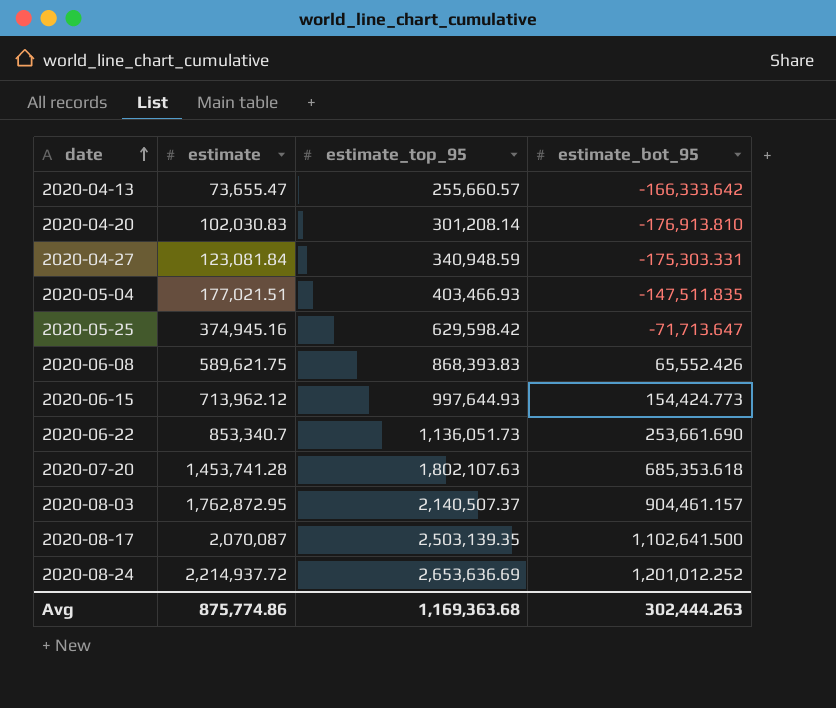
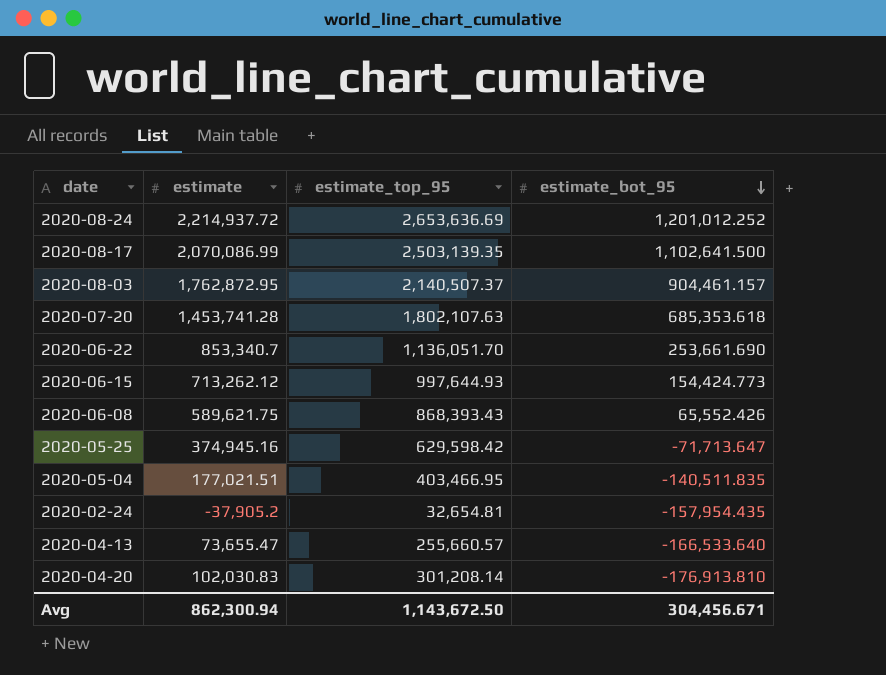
row order: date ascending -> estimate_bot_95 descending
row 2020-04-27: 123,081.84 | 340,948.59 | -175,303.331 -> none
2020-08-17 | estimate: 2,070,087 -> 2,070,086.99
2020-06-22 | estimate_top_95: 1,136,051.73 -> 1,136,051.70
2020-06-15 | estimate: 713,962.12 -> 713,262.12
2020-06-08 | estimate_top_95: 868,393.83 -> 868,393.43
2020-05-04 | estimate_top_95: 403,466.93 -> 403,466.95
2020-05-04 | estimate_bot_95: -147,511.835 -> -140,511.835
row 2020-02-24: none -> -37,905.2 | 32,654.81 | -157,954.435
2020-04-13 | estimate_bot_95: -166,333.642 -> -166,533.640
Avg | estimate: 875,774.86 -> 862,300.94
Avg | estimate_top_95: 1,169,363.68 -> 1,143,672.50
Avg | estimate_bot_95: 302,444.263 -> 304,456.671

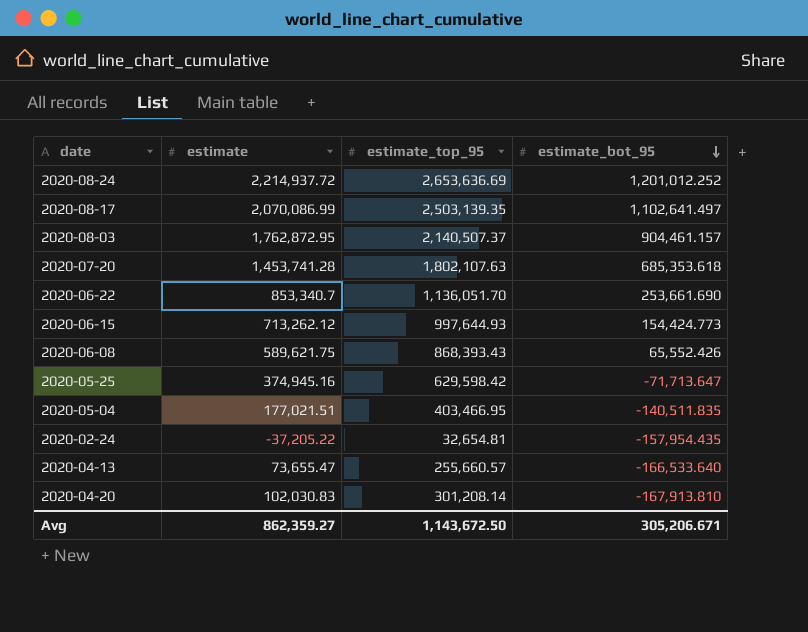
2020-08-17 | estimate_bot_95: 1,102,641.500 -> 1,102,641.497
2020-02-24 | estimate: -37,905.2 -> -37,205.22
2020-04-20 | estimate_bot_95: -176,913.810 -> -167,913.810
Avg | estimate: 862,300.94 -> 862,359.27
Avg | estimate_bot_95: 304,456.671 -> 305,206.671

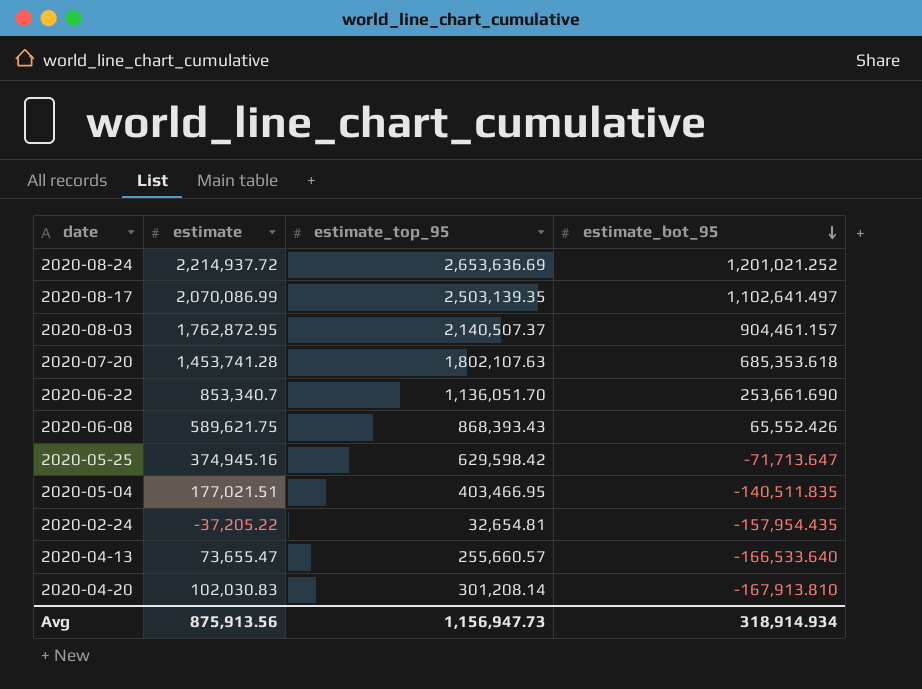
row 2020-06-15: 713,262.12 | 997,644.93 | 154,424.773 -> none
2020-08-24 | estimate_bot_95: 1,201,012.252 -> 1,201,021.252
Avg | estimate: 862,359.27 -> 875,913.56
Avg | estimate_top_95: 1,143,672.50 -> 1,156,947.73
Avg | estimate_bot_95: 305,206.671 -> 318,914.934

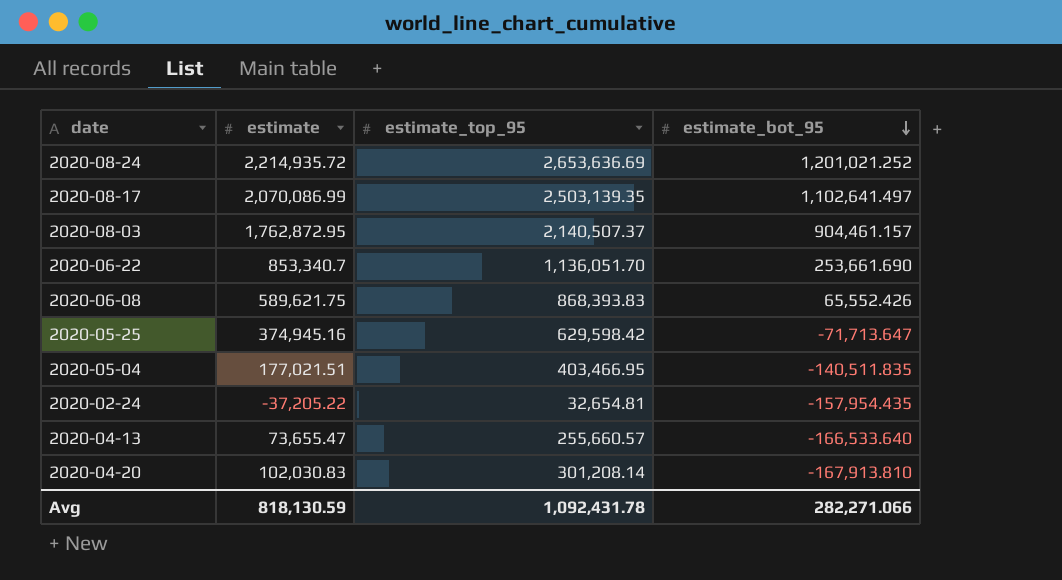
row 2020-07-20: 1,453,741.28 | 1,802,107.63 | 685,353.618 -> none
2020-08-24 | estimate: 2,214,937.72 -> 2,214,935.72
2020-06-08 | estimate_top_95: 868,393.43 -> 868,393.83
Avg | estimate: 875,913.56 -> 818,130.59
Avg | estimate_top_95: 1,156,947.73 -> 1,092,431.78
Avg | estimate_bot_95: 318,914.934 -> 282,271.066

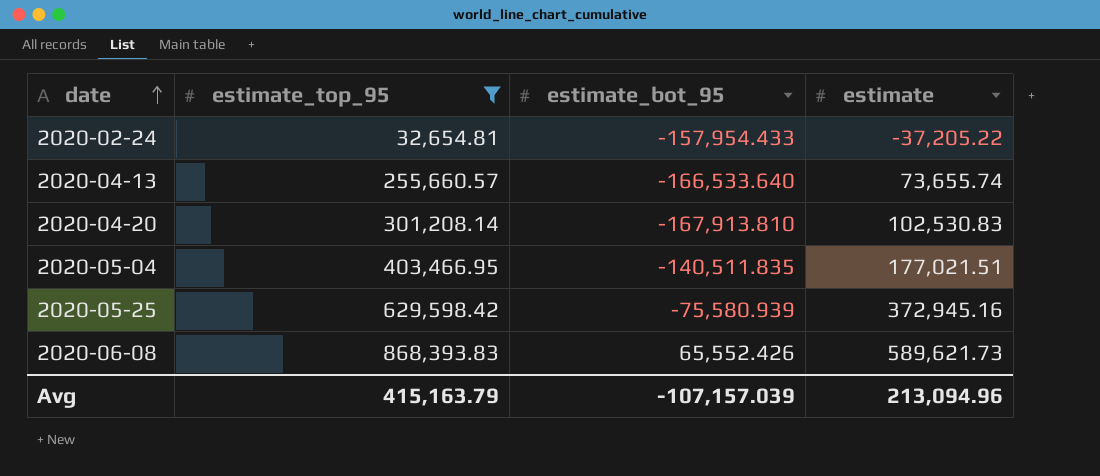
filter: none -> estimate_top_95 <= 868,393.83
row order: estimate_bot_95 descending -> date ascending
column estimate | position: 2 -> 4
2020-02-24 | estimate_bot_95: -157,954.435 -> -157,954.433
2020-04-13 | estimate: 73,655.47 -> 73,655.74
2020-04-20 | estimate: 102,030.83 -> 102,530.83
2020-05-25 | estimate_bot_95: -71,713.647 -> -75,580.939
2020-05-25 | estimate: 374,945.16 -> 372,945.16
2020-06-08 | estimate: 589,621.75 -> 589,621.73
Avg | estimate_top_95: 1,092,431.78 -> 415,163.79
Avg | estimate_bot_95: 282,271.066 -> -107,157.039
Avg | estimate: 818,130.59 -> 213,094.96

